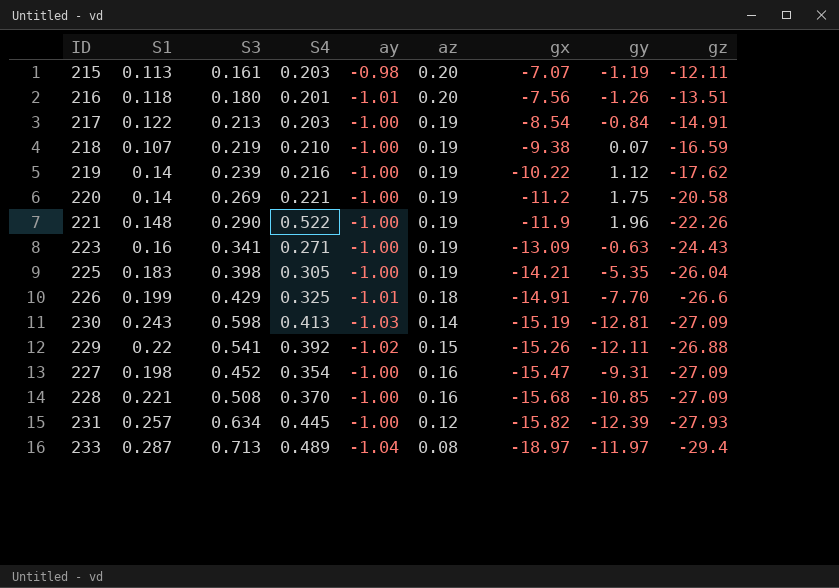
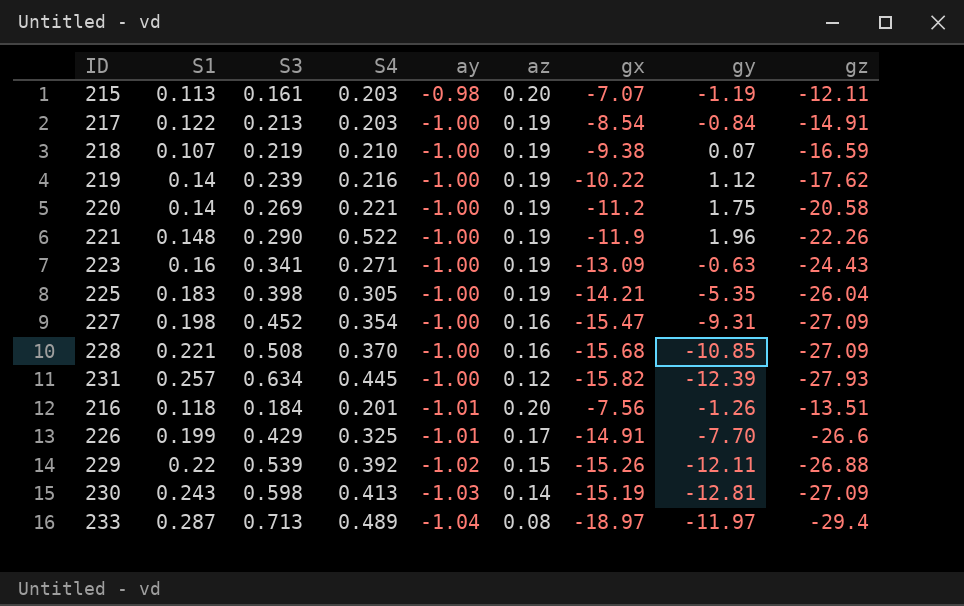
row order: gx descending -> ay descending
216 | S3: 0.180 -> 0.184
226 | az: 0.18 -> 0.17
229 | S3: 0.541 -> 0.539

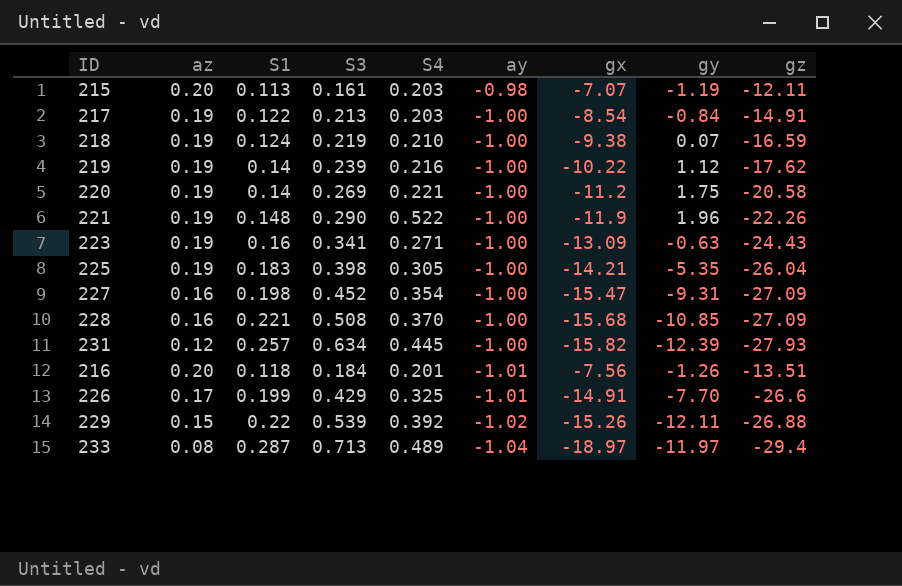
column az | position: 6 -> 2
row 230: 0.243 | 0.598 | 0.413 | -1.03 | 0.14 | -15.19 | -12.81 | -27.09 -> none
218 | S1: 0.107 -> 0.124

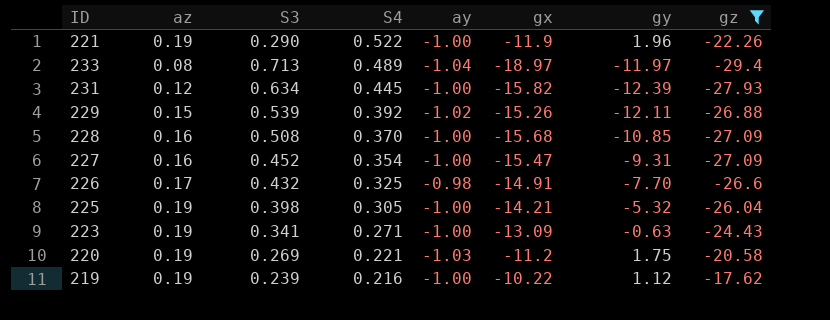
filter: none -> gz <= -17.62
row order: ay descending -> S4 descending
column S1 | position: 3 -> none
226 | S3: 0.429 -> 0.432
226 | ay: -1.01 -> -0.98
225 | gy: -5.35 -> -5.32
220 | ay: -1.00 -> -1.03

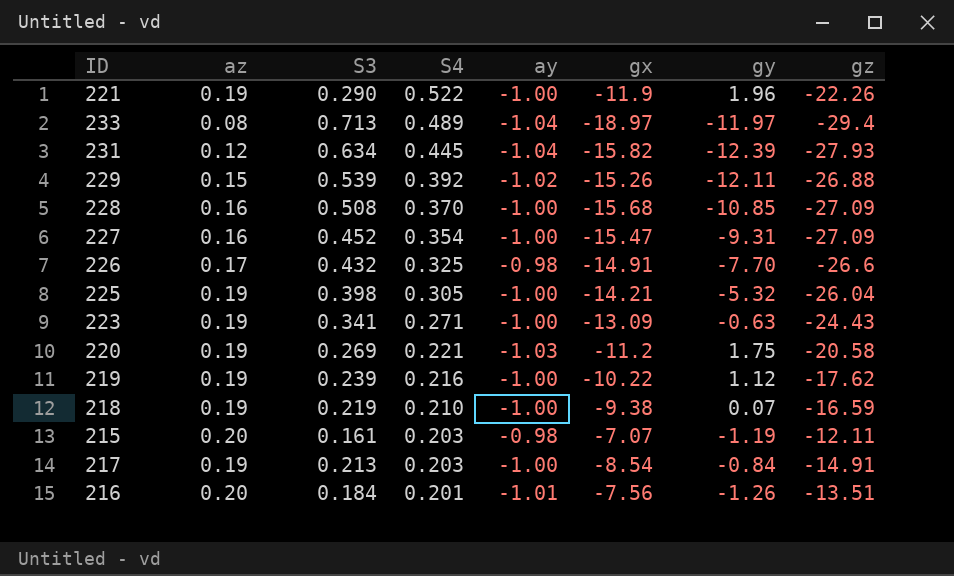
filter: gz <= -17.62 -> none
231 | ay: -1.00 -> -1.04

